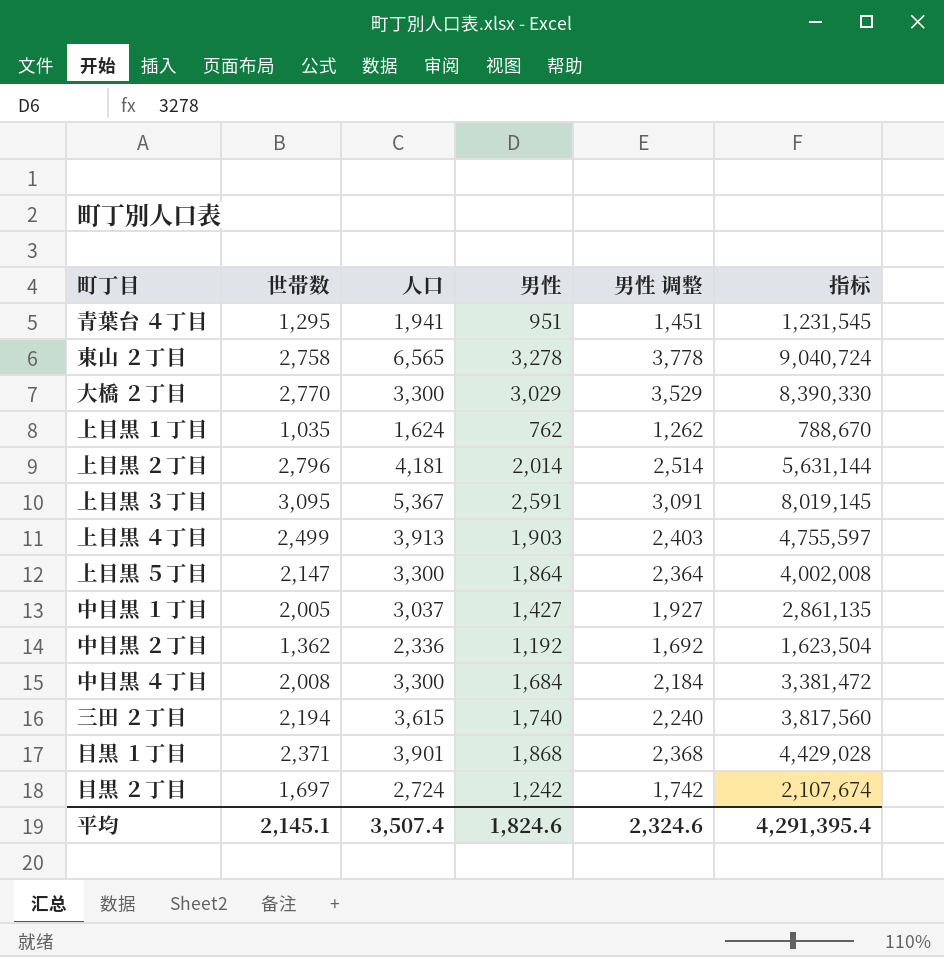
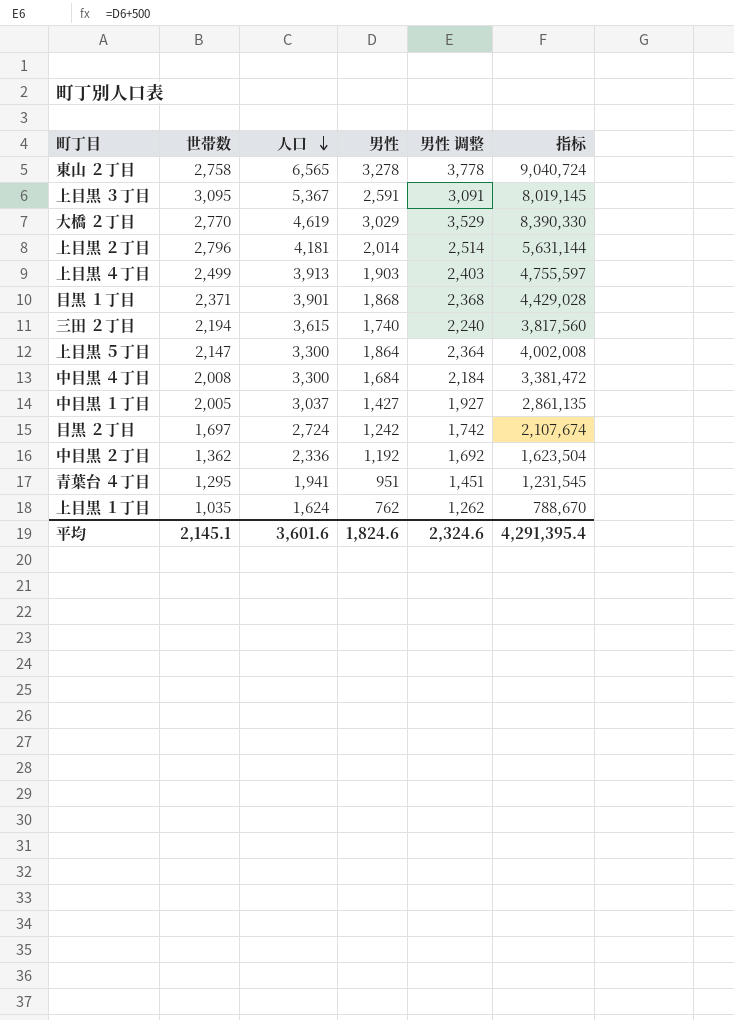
row order: none -> 人口 descending
大橋 ２丁目 | 人口: 3,300 -> 4,619
平均 | 人口: 3,507.4 -> 3,601.6

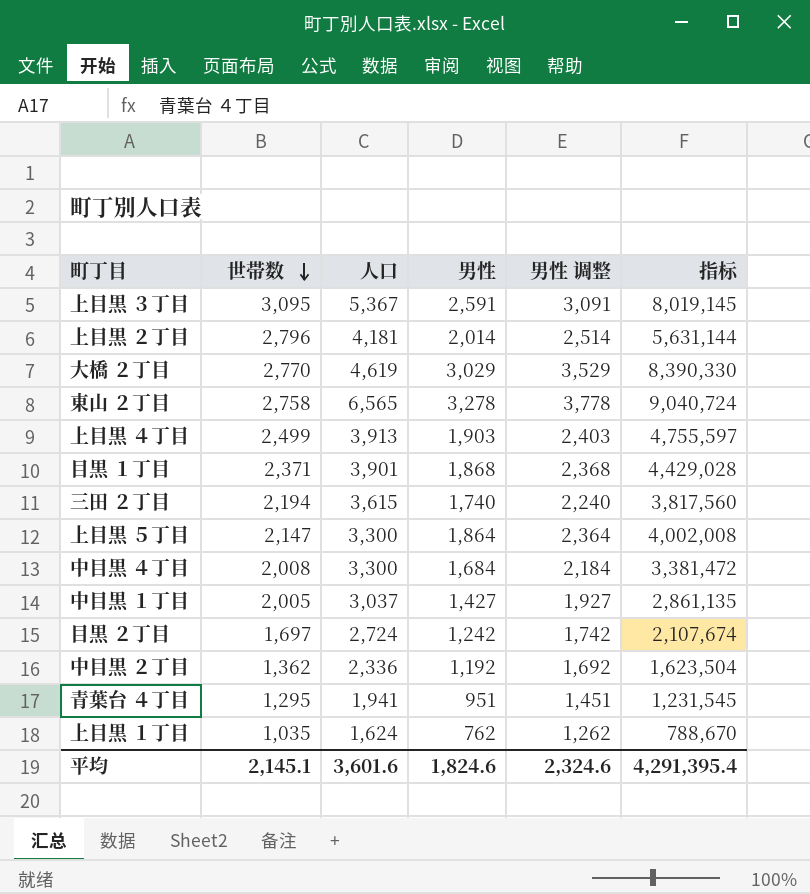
row order: 人口 descending -> 世帯数 descending

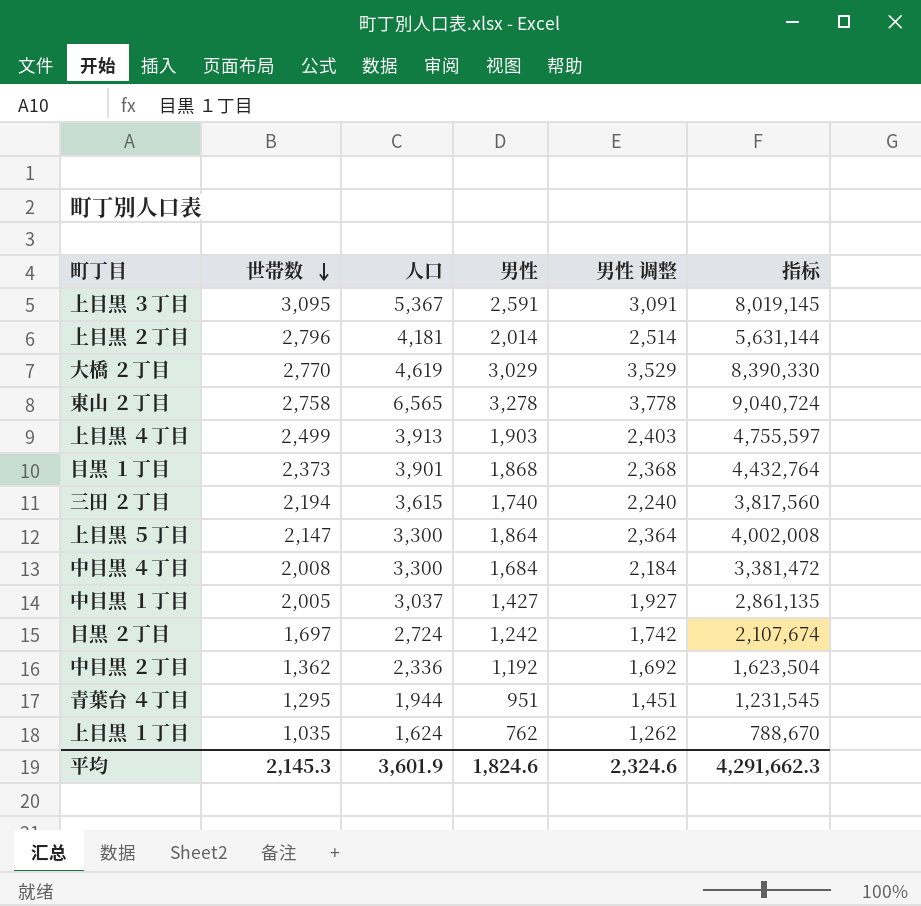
目黒 １丁目 | 世帯数: 2,371 -> 2,373
目黒 １丁目 | 指标: 4,429,028 -> 4,432,764
青葉台 ４丁目 | 人口: 1,941 -> 1,944
平均 | 世帯数: 2,145.1 -> 2,145.3
平均 | 人口: 3,601.6 -> 3,601.9
平均 | 指标: 4,291,395.4 -> 4,291,662.3

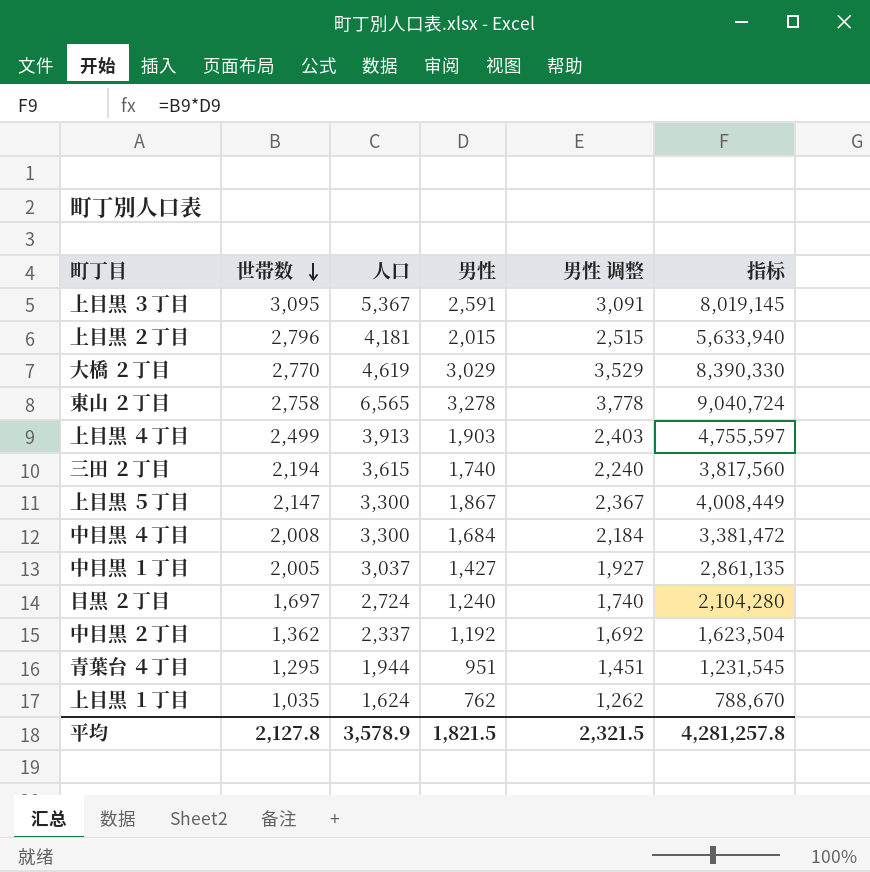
row 目黒 １丁目: 2,373 | 3,901 | 1,868 | 2,368 | 4,432,764 -> none
上目黒 ２丁目 | 男性: 2,014 -> 2,015
上目黒 ２丁目 | 男性 调整: 2,514 -> 2,515
上目黒 ２丁目 | 指标: 5,631,144 -> 5,633,940
上目黒 ５丁目 | 男性: 1,864 -> 1,867
上目黒 ５丁目 | 男性 调整: 2,364 -> 2,367
上目黒 ５丁目 | 指标: 4,002,008 -> 4,008,449
目黒 ２丁目 | 男性: 1,242 -> 1,240
目黒 ２丁目 | 男性 调整: 1,742 -> 1,740
目黒 ２丁目 | 指标: 2,107,674 -> 2,104,280
中目黒 ２丁目 | 人口: 2,336 -> 2,337
平均 | 世帯数: 2,145.3 -> 2,127.8
平均 | 人口: 3,601.9 -> 3,578.9
平均 | 男性: 1,824.6 -> 1,821.5
平均 | 男性 调整: 2,324.6 -> 2,321.5
平均 | 指标: 4,291,662.3 -> 4,281,257.8

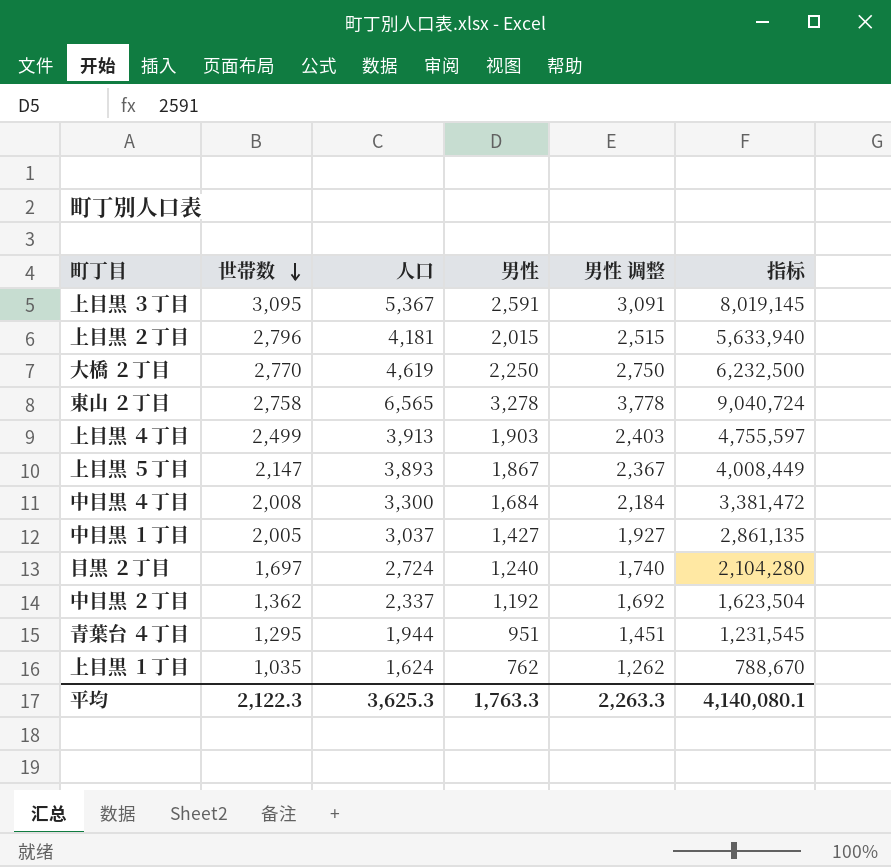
row 三田 ２丁目: 2,194 | 3,615 | 1,740 | 2,240 | 3,817,560 -> none
大橋 ２丁目 | 男性: 3,029 -> 2,250
大橋 ２丁目 | 男性 调整: 3,529 -> 2,750
大橋 ２丁目 | 指标: 8,390,330 -> 6,232,500
上目黒 ５丁目 | 人口: 3,300 -> 3,893
平均 | 世帯数: 2,127.8 -> 2,122.3
平均 | 人口: 3,578.9 -> 3,625.3
平均 | 男性: 1,821.5 -> 1,763.3
平均 | 男性 调整: 2,321.5 -> 2,263.3
平均 | 指标: 4,281,257.8 -> 4,140,080.1

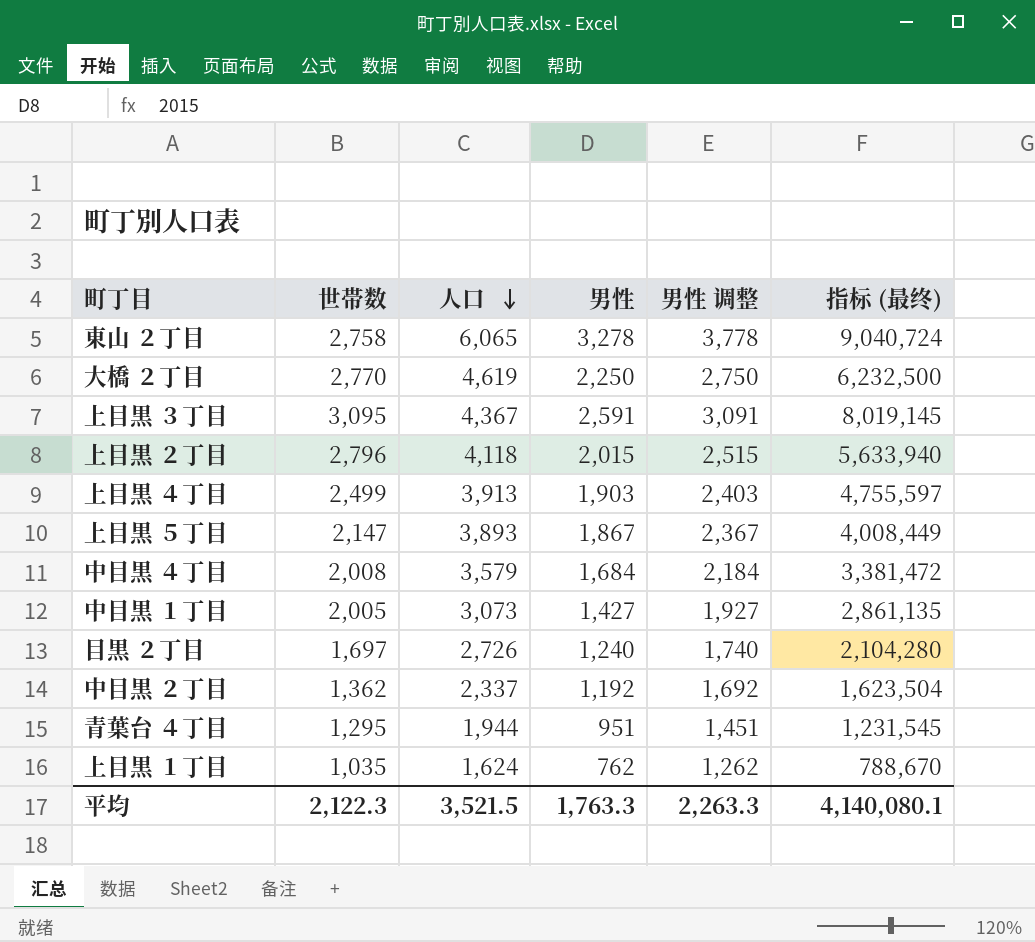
row order: 世帯数 descending -> 人口 descending
column name: 指标 -> 指标 (最终)
東山 ２丁目 | 人口: 6,565 -> 6,065
上目黒 ３丁目 | 人口: 5,367 -> 4,367
上目黒 ２丁目 | 人口: 4,181 -> 4,118
中目黒 ４丁目 | 人口: 3,300 -> 3,579
中目黒 １丁目 | 人口: 3,037 -> 3,073
目黒 ２丁目 | 人口: 2,724 -> 2,726
平均 | 人口: 3,625.3 -> 3,521.5

